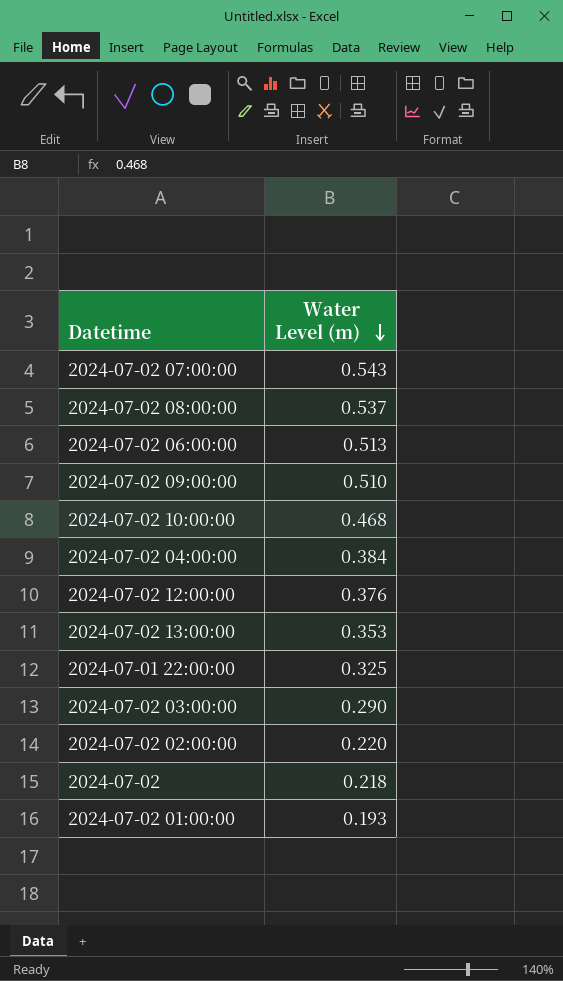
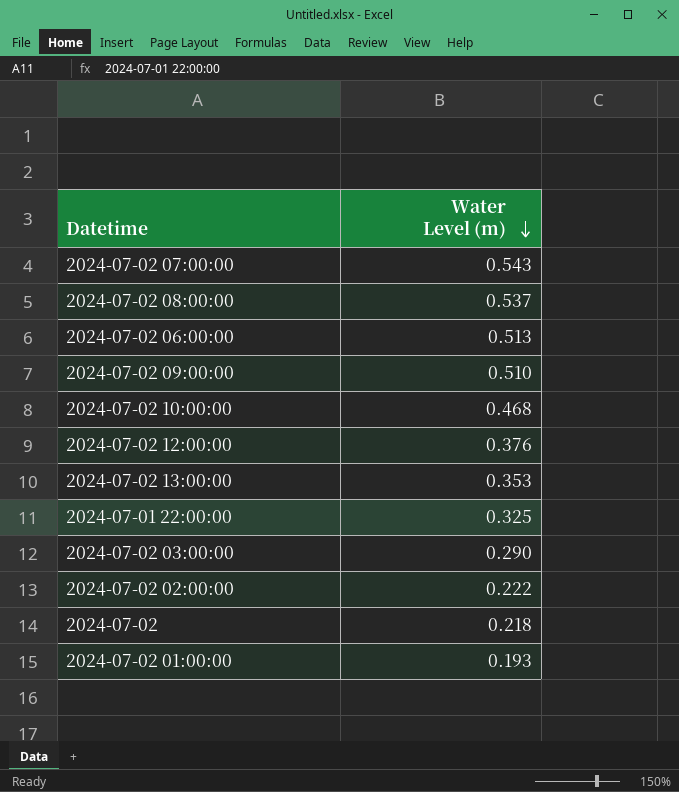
row 2024-07-02 04:00:00: 0.384 -> none
2024-07-02 02:00:00 | Water Level (m): 0.220 -> 0.222

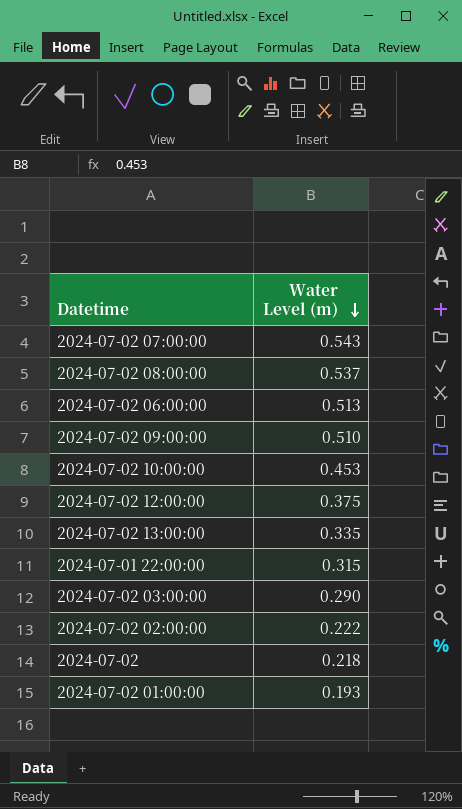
2024-07-02 10:00:00 | Water Level (m): 0.468 -> 0.453
2024-07-02 12:00:00 | Water Level (m): 0.376 -> 0.375
2024-07-02 13:00:00 | Water Level (m): 0.353 -> 0.335
2024-07-01 22:00:00 | Water Level (m): 0.325 -> 0.315

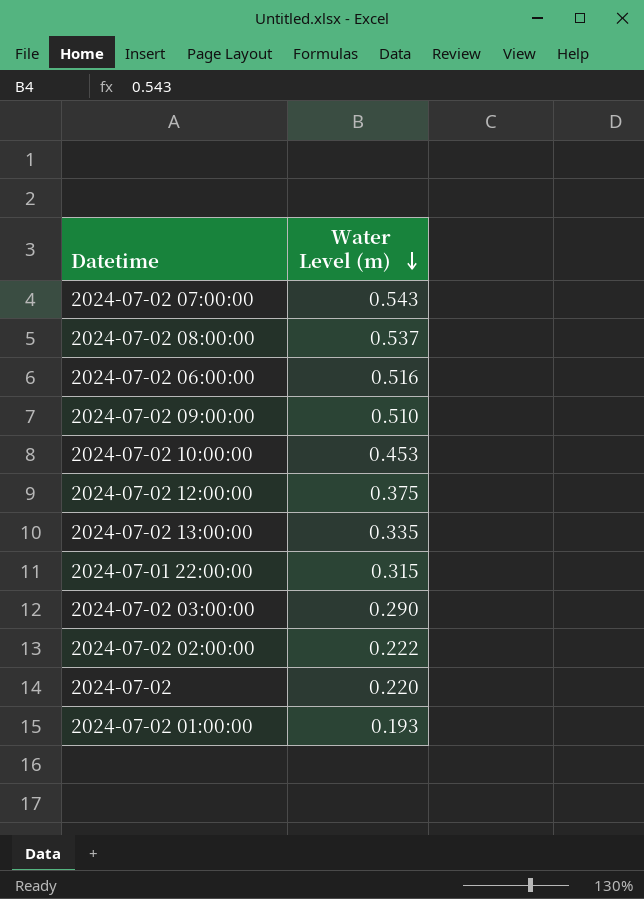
2024-07-02 06:00:00 | Water Level (m): 0.513 -> 0.516
2024-07-02 | Water Level (m): 0.218 -> 0.220

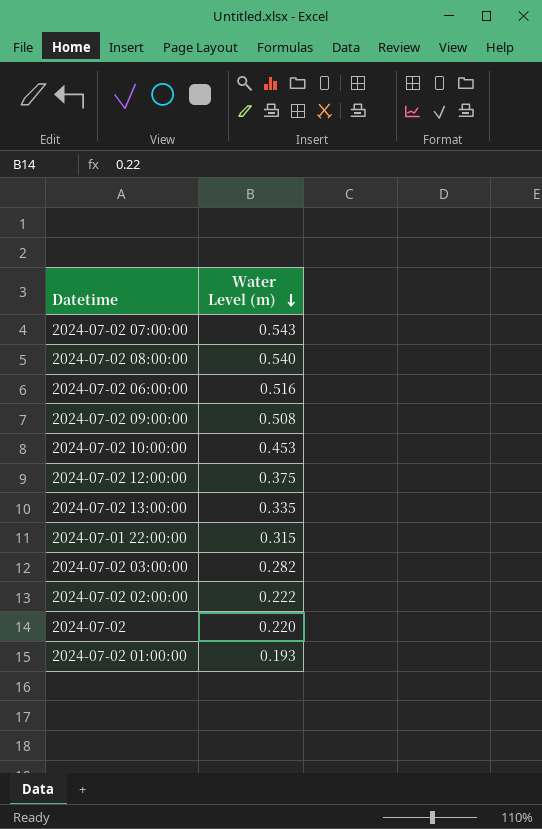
2024-07-02 08:00:00 | Water Level (m): 0.537 -> 0.540
2024-07-02 09:00:00 | Water Level (m): 0.510 -> 0.508
2024-07-02 03:00:00 | Water Level (m): 0.290 -> 0.282

